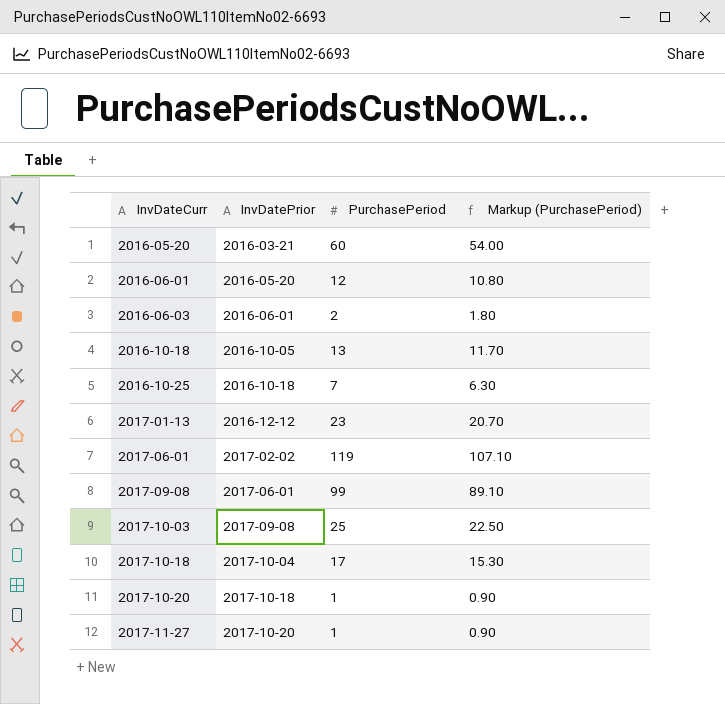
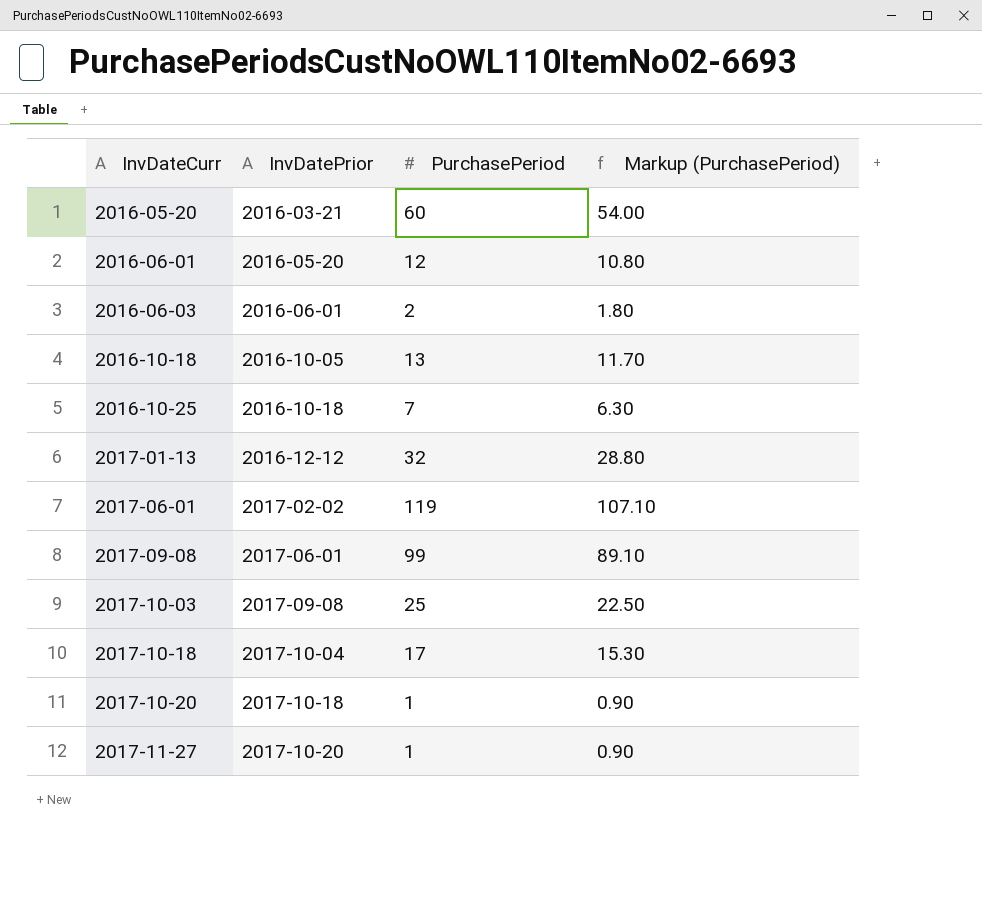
2017-01-13 | PurchasePeriod: 23 -> 32
2017-01-13 | Markup (PurchasePeriod): 20.70 -> 28.80

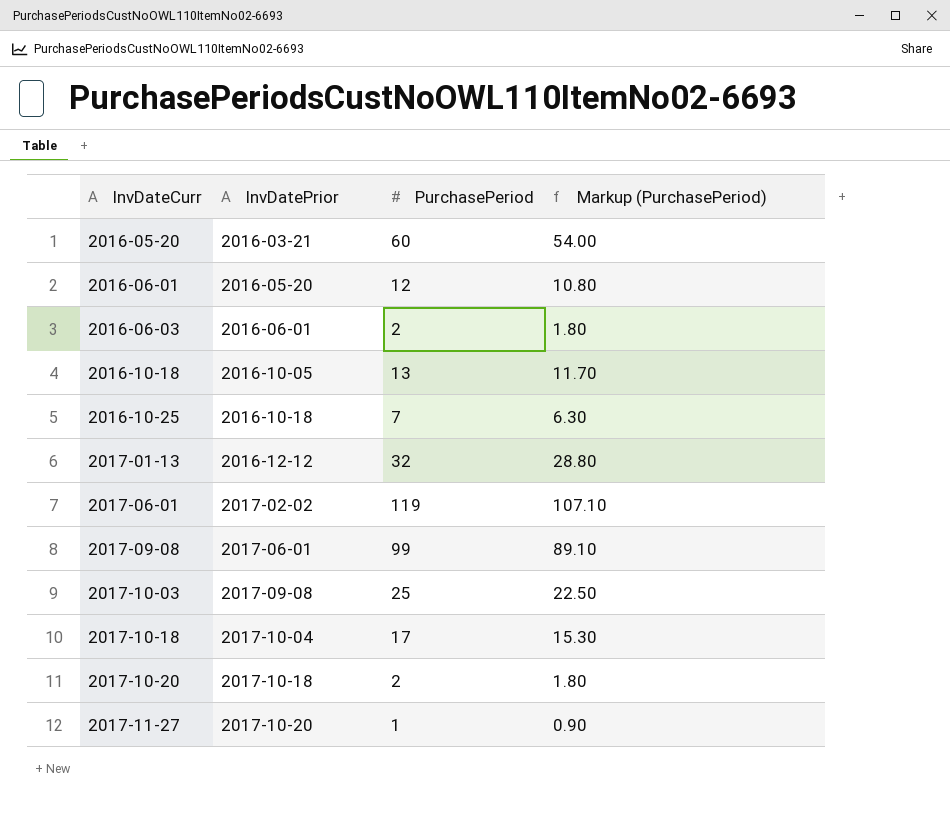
2017-10-20 | PurchasePeriod: 1 -> 2
2017-10-20 | Markup (PurchasePeriod): 0.90 -> 1.80

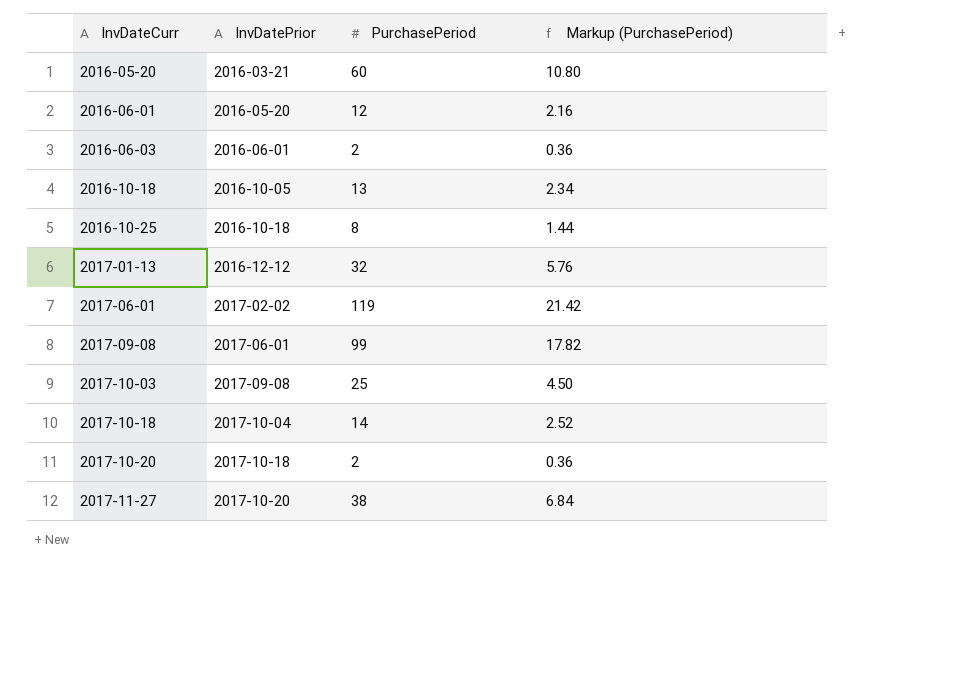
column Markup (PurchasePeriod) | formula: [PurchasePeriod] * 0.9 -> [PurchasePeriod] * 0.18
2016-10-25 | PurchasePeriod: 7 -> 8
2017-10-18 | PurchasePeriod: 17 -> 14
2017-11-27 | PurchasePeriod: 1 -> 38

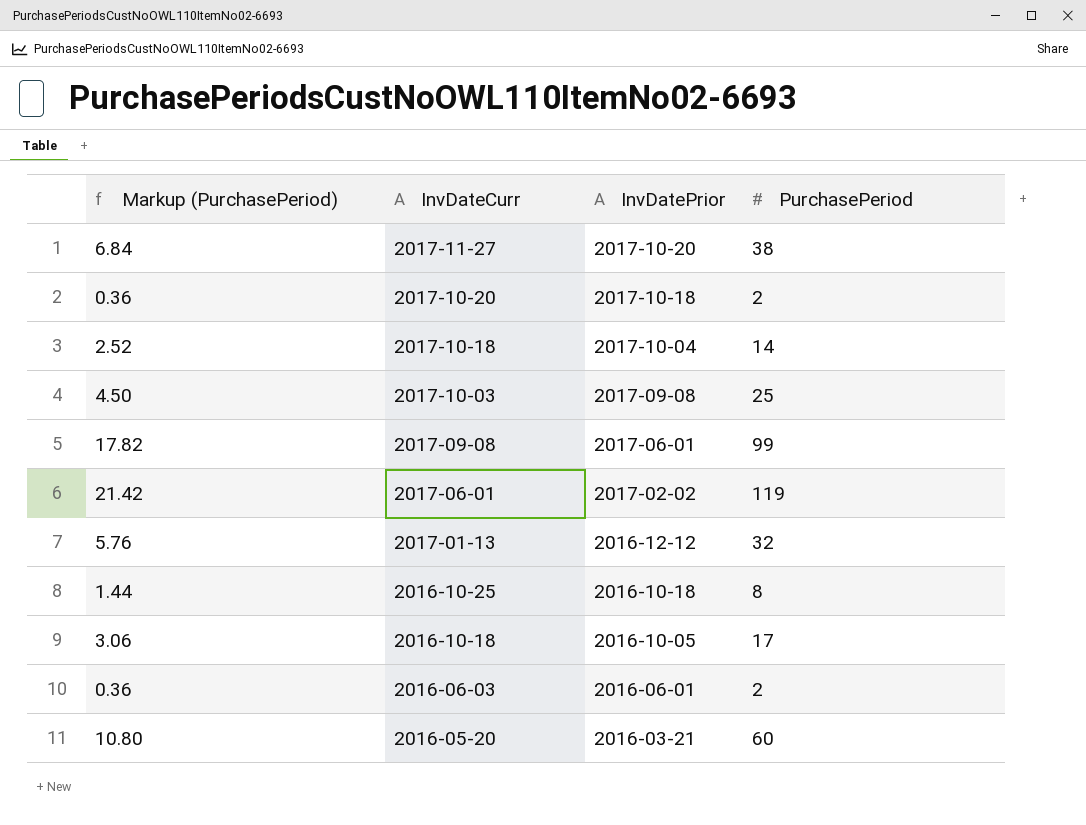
row order: InvDateCurr ascending -> InvDateCurr descending
column Markup (PurchasePeriod) | position: 4 -> 1
row 2016-06-01: 2016-05-20 | 12 | 2.16 -> none
2016-10-18 | Markup (PurchasePeriod): 2.34 -> 3.06
2016-10-18 | PurchasePeriod: 13 -> 17

